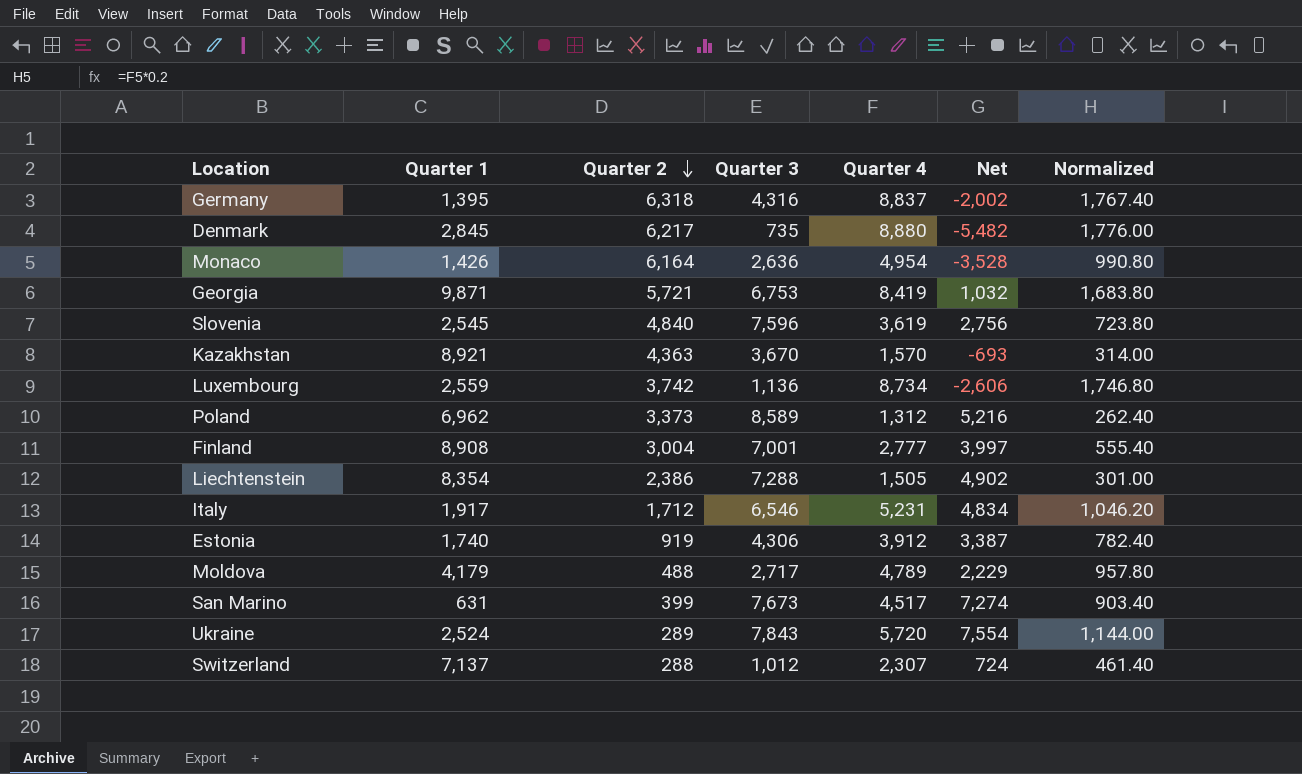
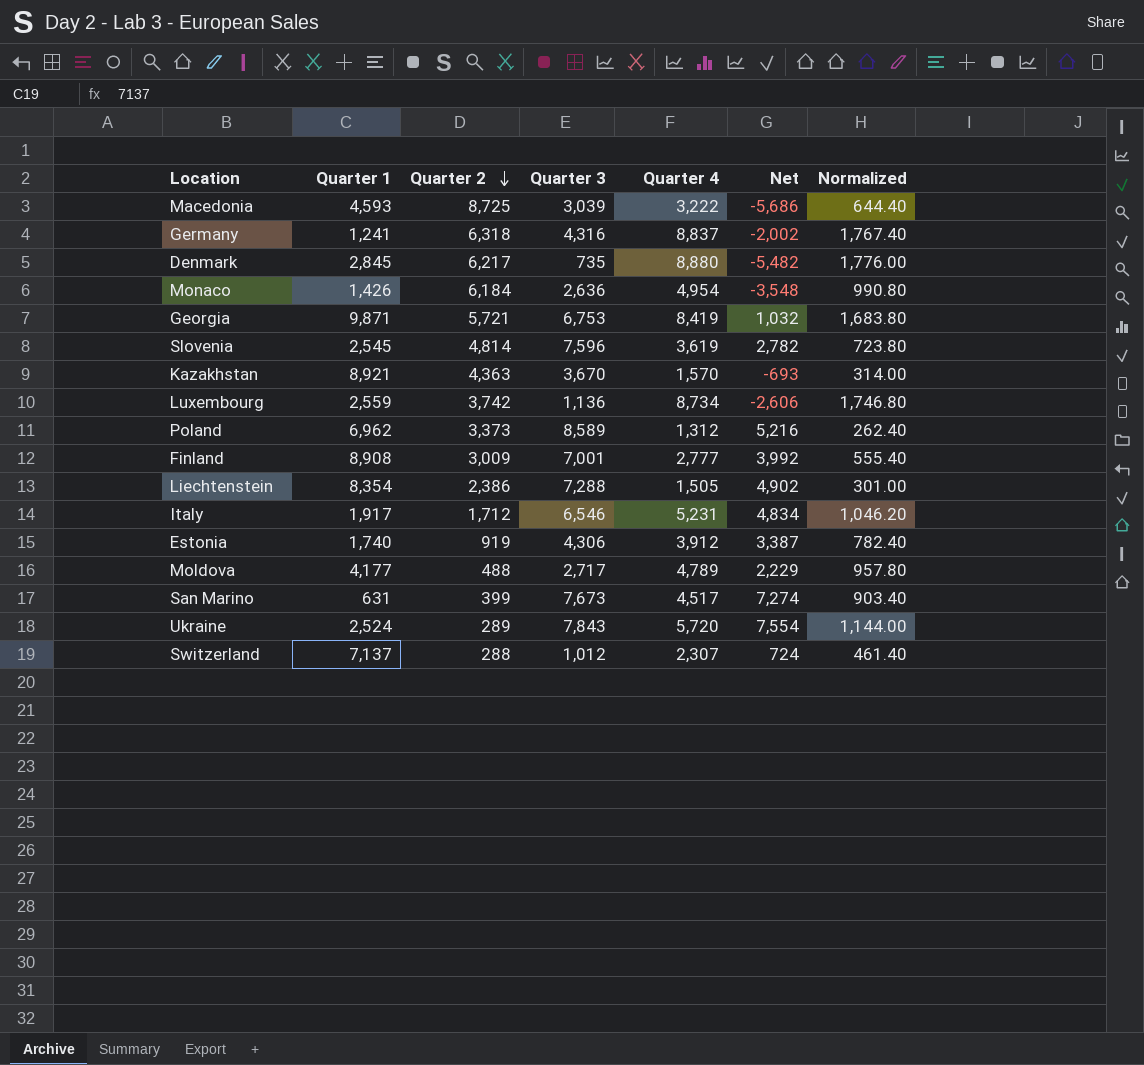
row Macedonia: none -> 4,593 | 8,725 | 3,039 | 3,222 | -5,686 | 644.40
Germany | Quarter 1: 1,395 -> 1,241
Monaco | Quarter 2: 6,164 -> 6,184
Monaco | Net: -3,528 -> -3,548
Slovenia | Quarter 2: 4,840 -> 4,814
Slovenia | Net: 2,756 -> 2,782
Finland | Quarter 2: 3,004 -> 3,009
Finland | Net: 3,997 -> 3,992
Moldova | Quarter 1: 4,179 -> 4,177

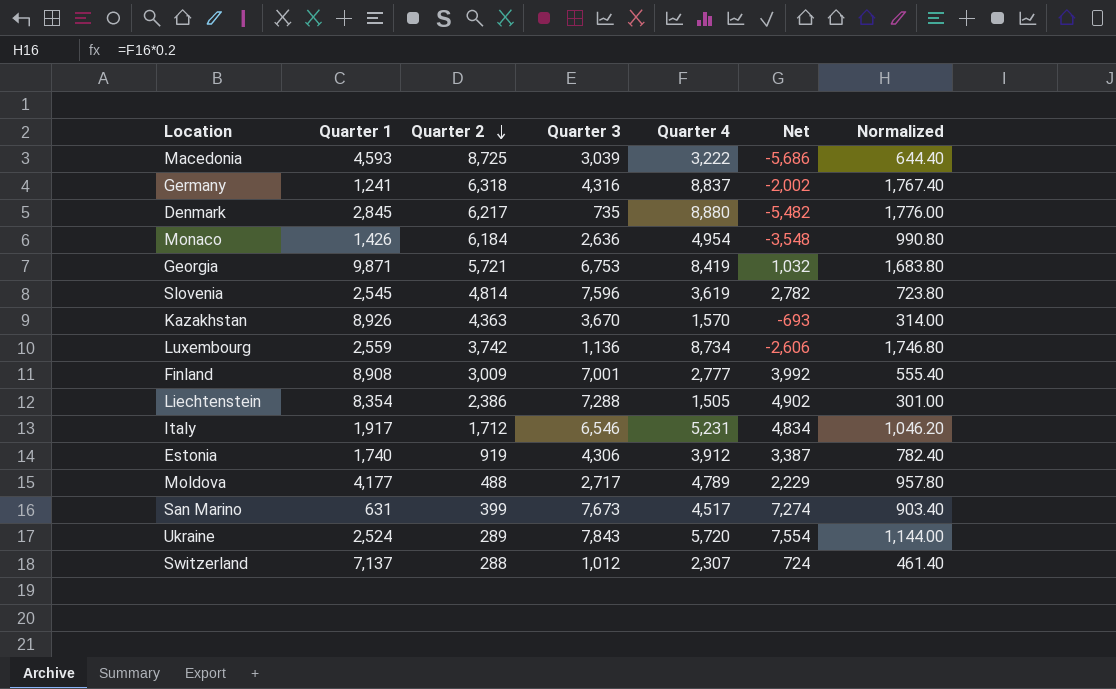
row Poland: 6,962 | 3,373 | 8,589 | 1,312 | 5,216 | 262.40 -> none
Kazakhstan | Quarter 1: 8,921 -> 8,926

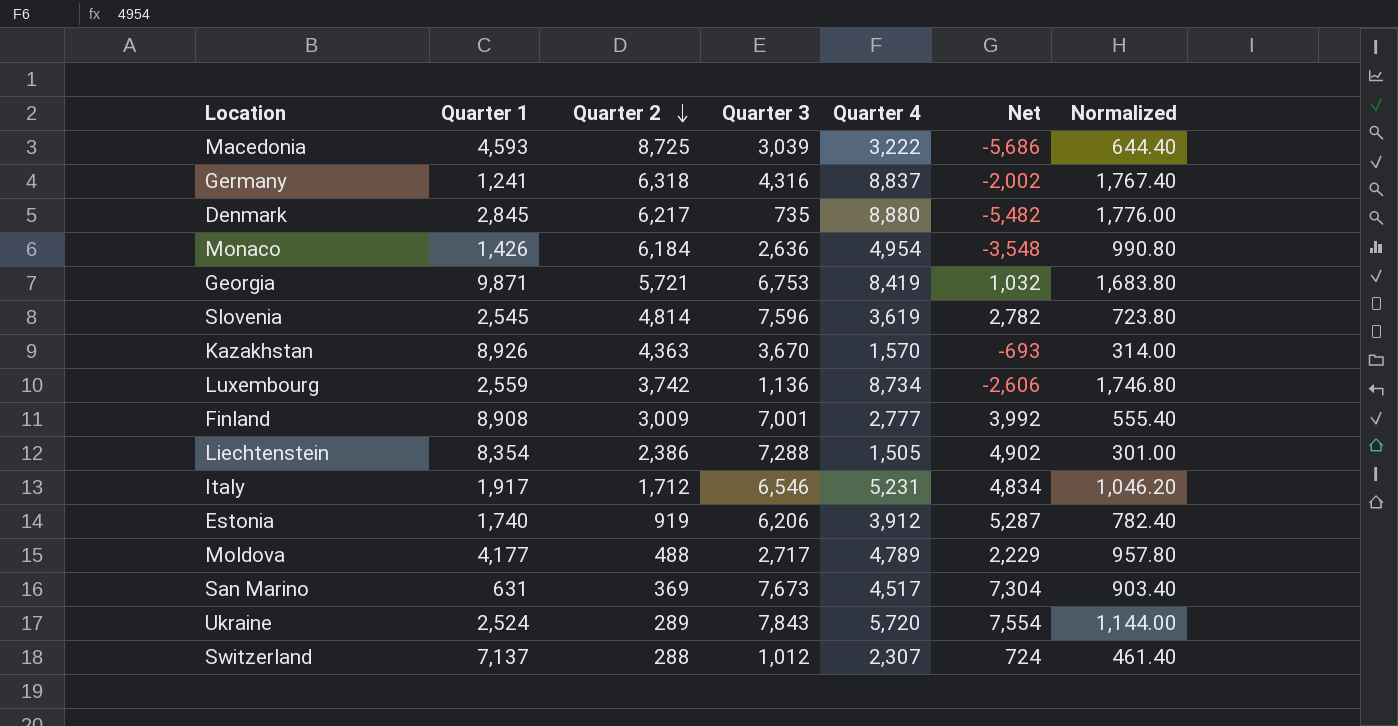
Estonia | Quarter 3: 4,306 -> 6,206
Estonia | Net: 3,387 -> 5,287
San Marino | Quarter 2: 399 -> 369
San Marino | Net: 7,274 -> 7,304

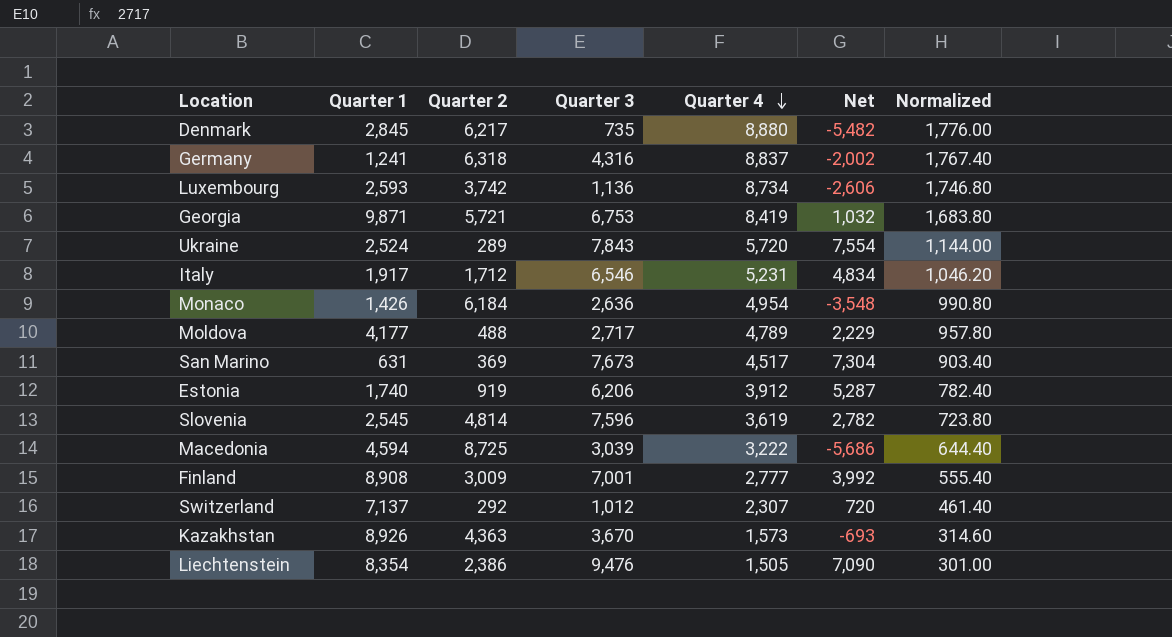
row order: Quarter 2 descending -> Quarter 4 descending
Luxembourg | Quarter 1: 2,559 -> 2,593
Macedonia | Quarter 1: 4,593 -> 4,594
Switzerland | Quarter 2: 288 -> 292
Switzerland | Net: 724 -> 720
Kazakhstan | Quarter 4: 1,570 -> 1,573
Kazakhstan | Normalized: 314.00 -> 314.60
Liechtenstein | Quarter 3: 7,288 -> 9,476
Liechtenstein | Net: 4,902 -> 7,090

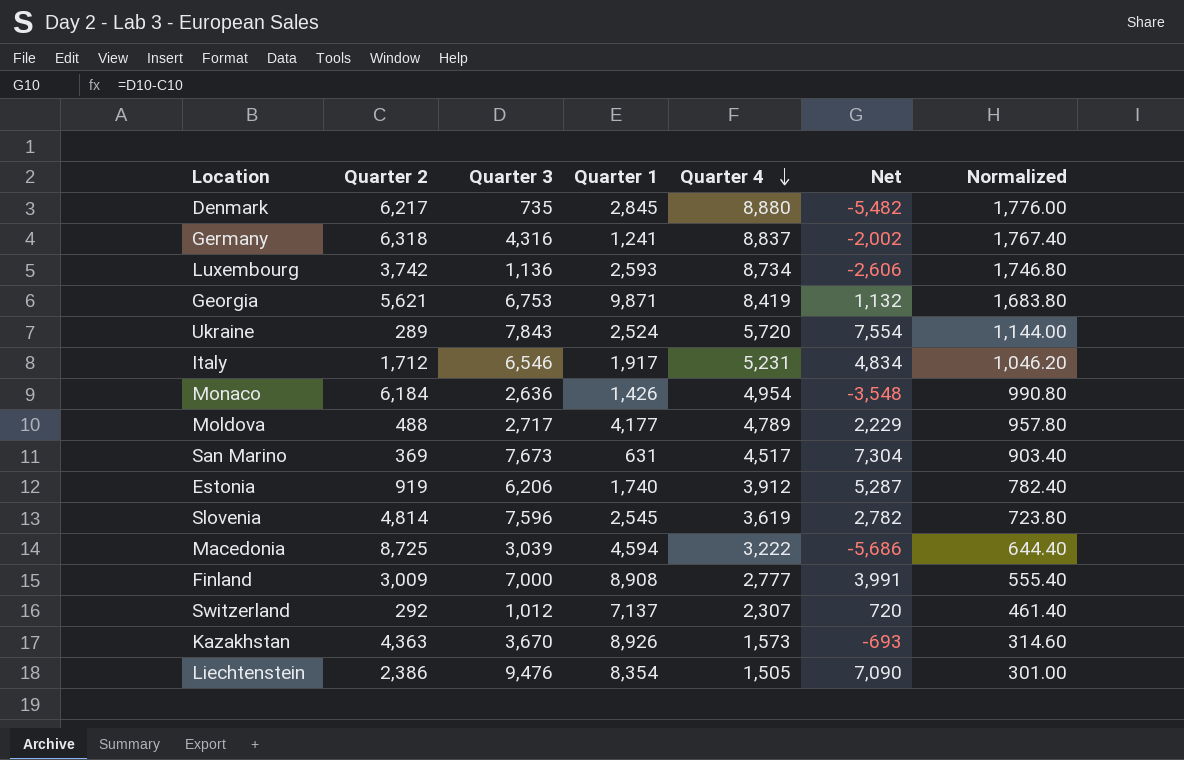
column Quarter 1 | position: 2 -> 4
Georgia | Quarter 2: 5,721 -> 5,621
Georgia | Net: 1,032 -> 1,132
Finland | Quarter 3: 7,001 -> 7,000
Finland | Net: 3,992 -> 3,991

